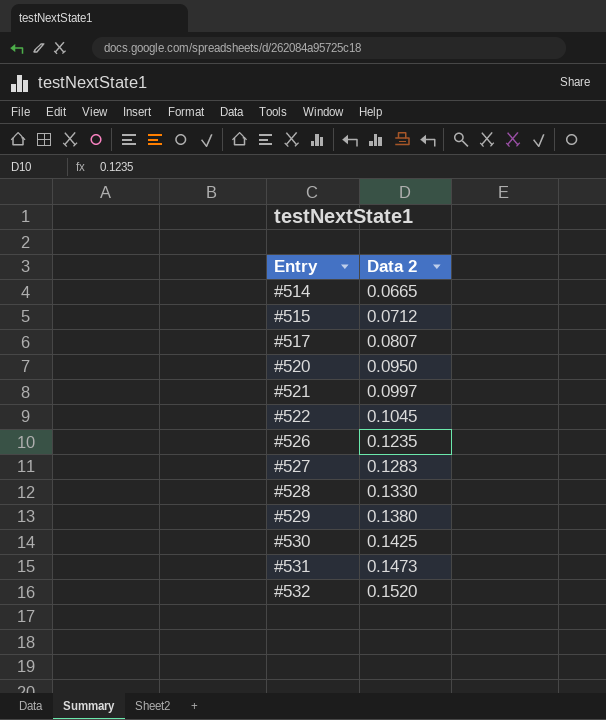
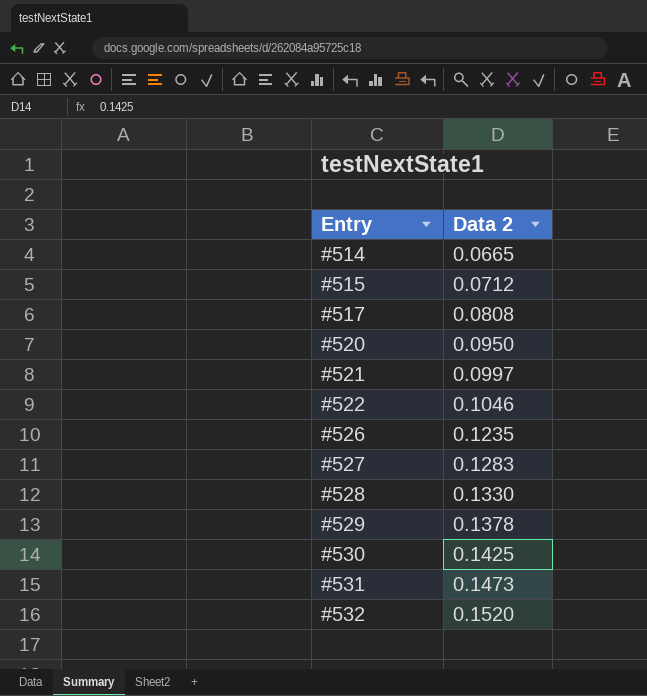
#517 | Data 2: 0.0807 -> 0.0808
#522 | Data 2: 0.1045 -> 0.1046
#529 | Data 2: 0.1380 -> 0.1378

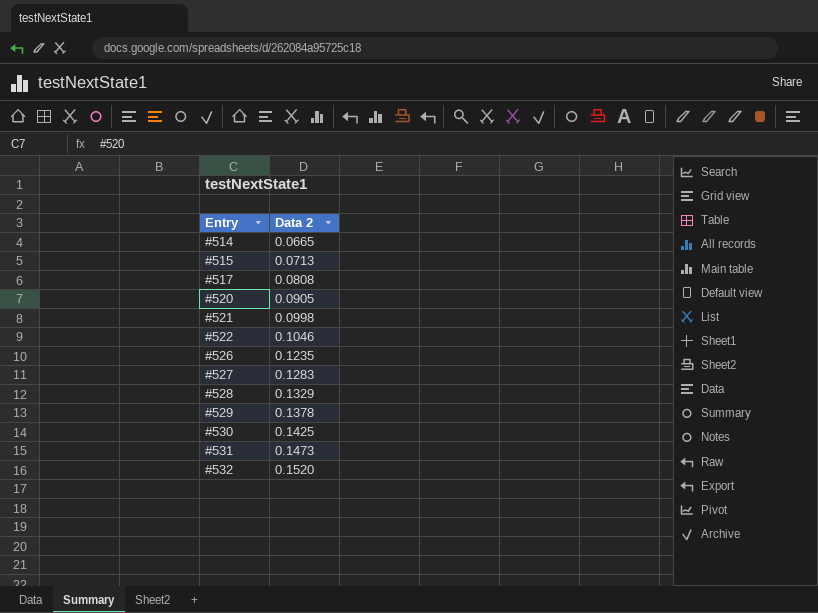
#515 | Data 2: 0.0712 -> 0.0713
#520 | Data 2: 0.0950 -> 0.0905
#521 | Data 2: 0.0997 -> 0.0998
#528 | Data 2: 0.1330 -> 0.1329

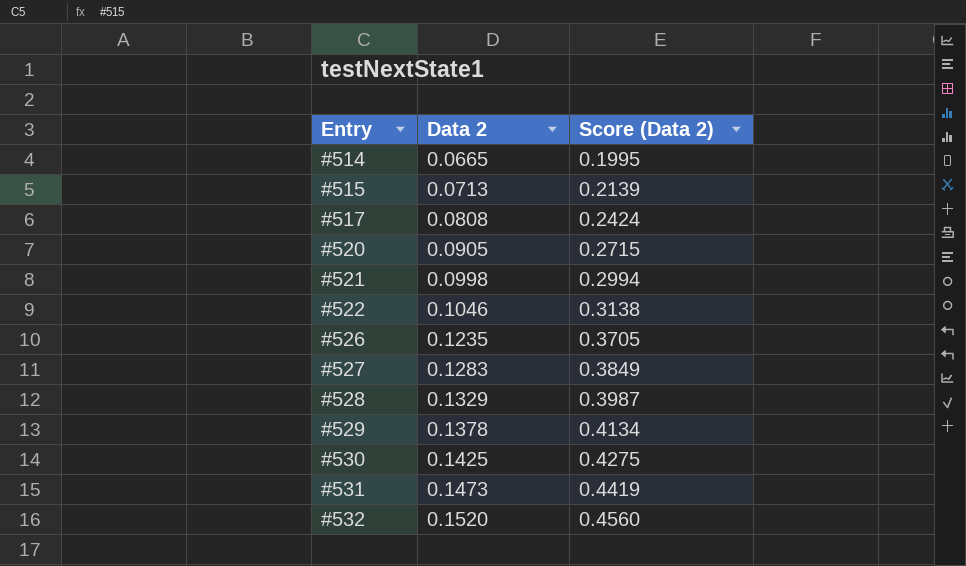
column Score (Data 2) | formula: none -> [Data 2] * 3

